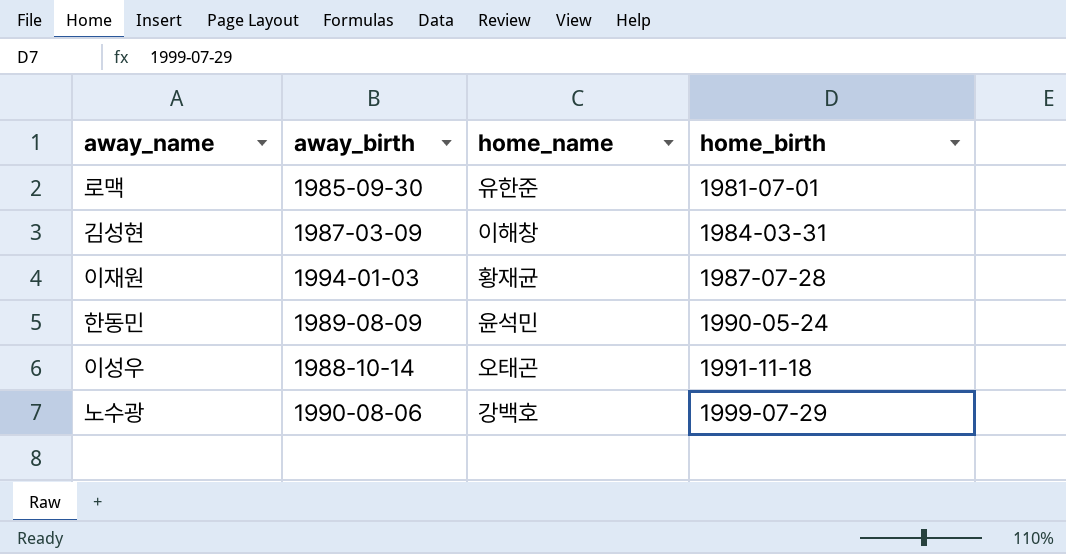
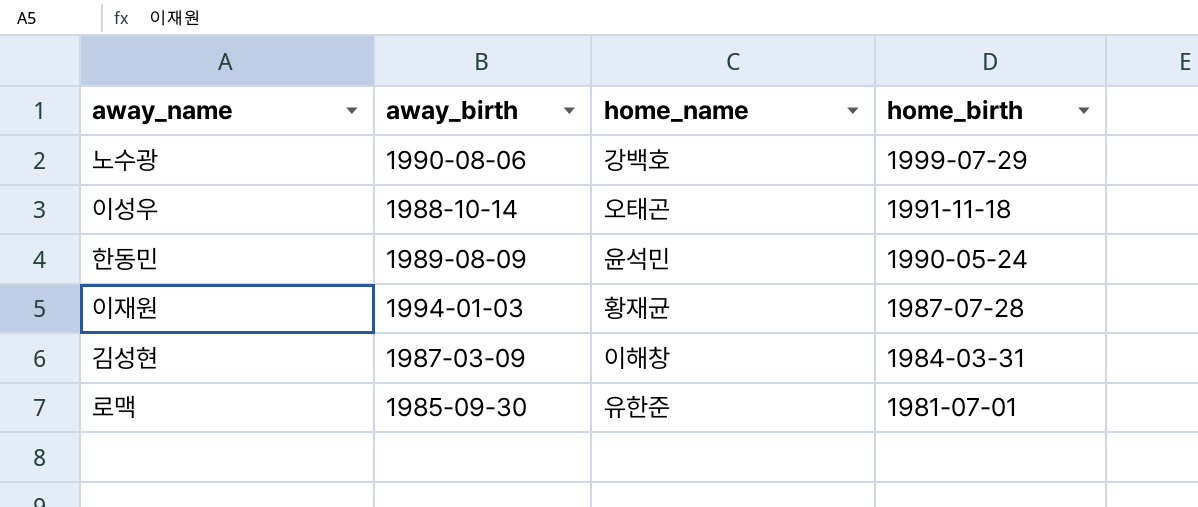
row order: home_birth ascending -> home_birth descending

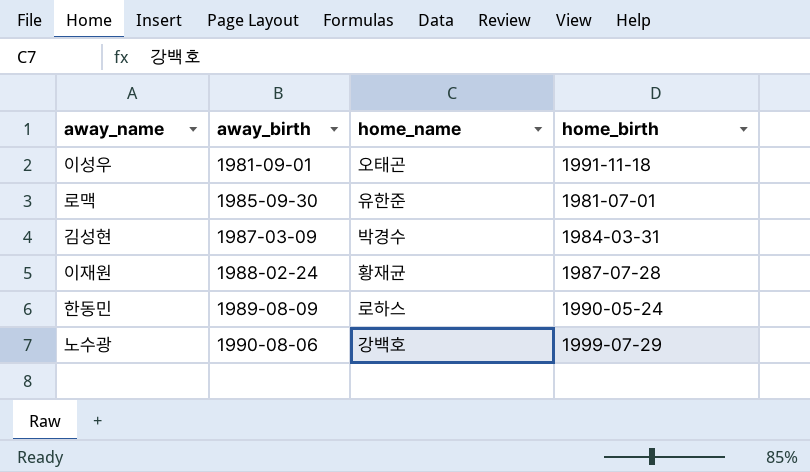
row order: home_birth descending -> away_birth ascending
이성우 | away_birth: 1988-10-14 -> 1981-09-01
김성현 | home_name: 이해창 -> 박경수
이재원 | away_birth: 1994-01-03 -> 1988-02-24
한동민 | home_name: 윤석민 -> 로하스

